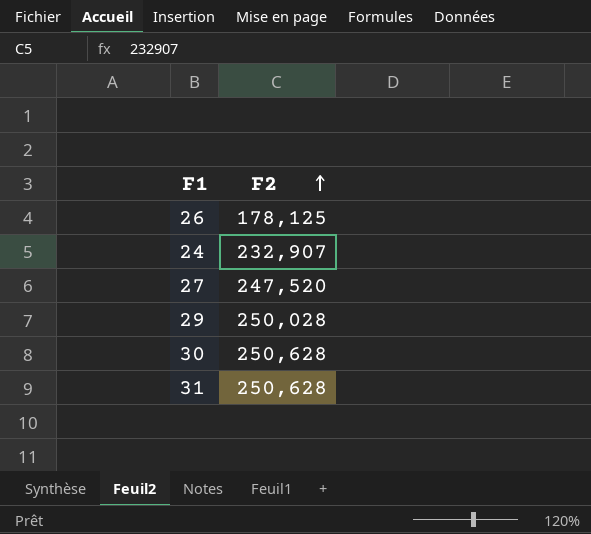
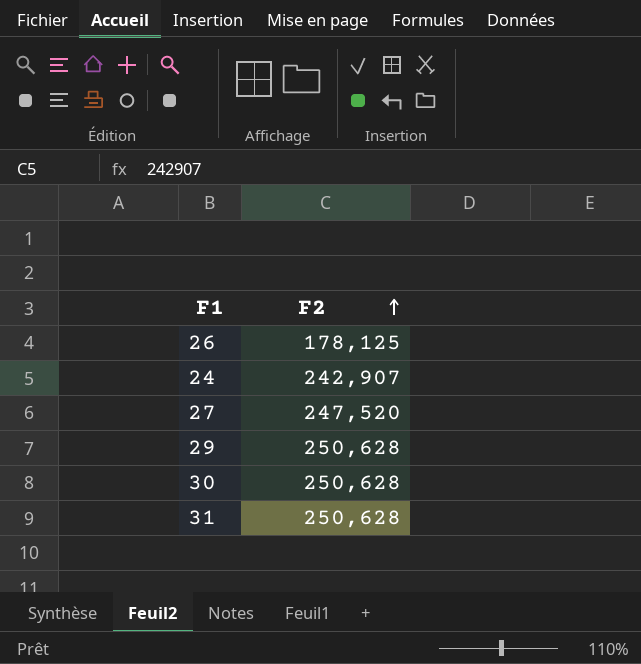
24 | F2: 232,907 -> 242,907
29 | F2: 250,028 -> 250,628

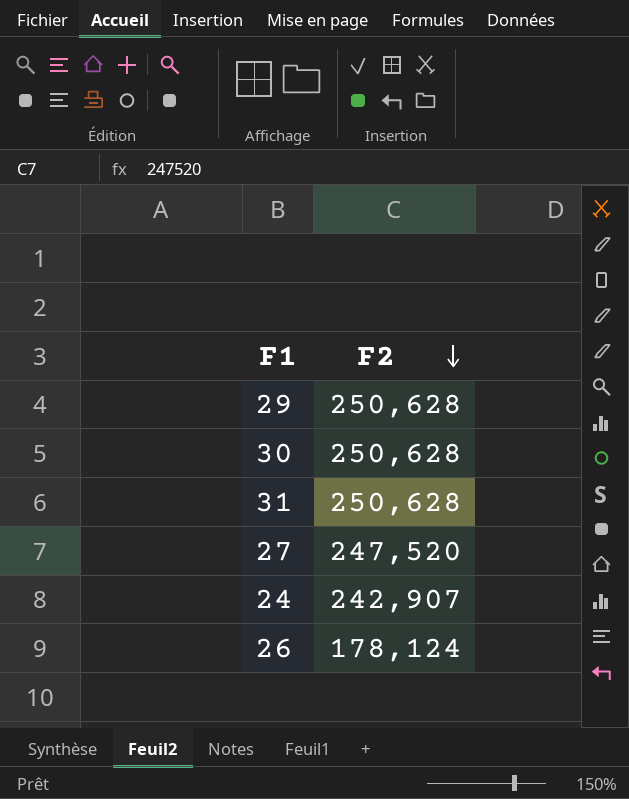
row order: F2 ascending -> F2 descending
26 | F2: 178,125 -> 178,124

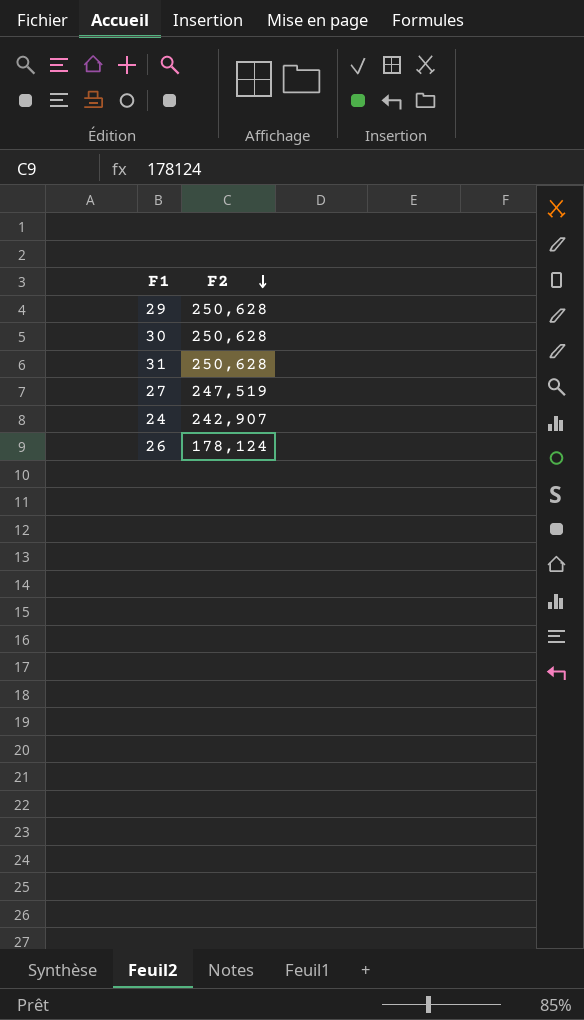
27 | F2: 247,520 -> 247,519

